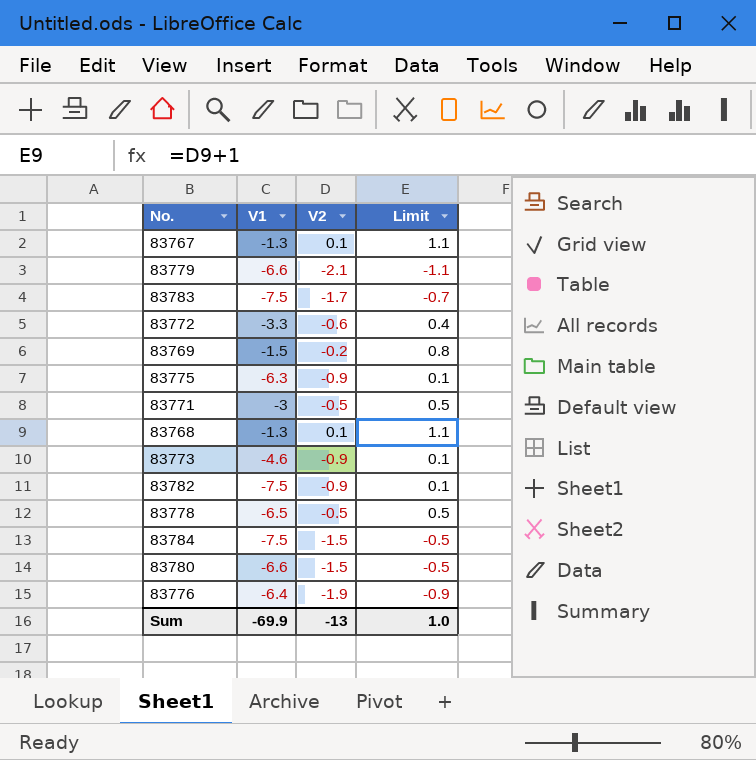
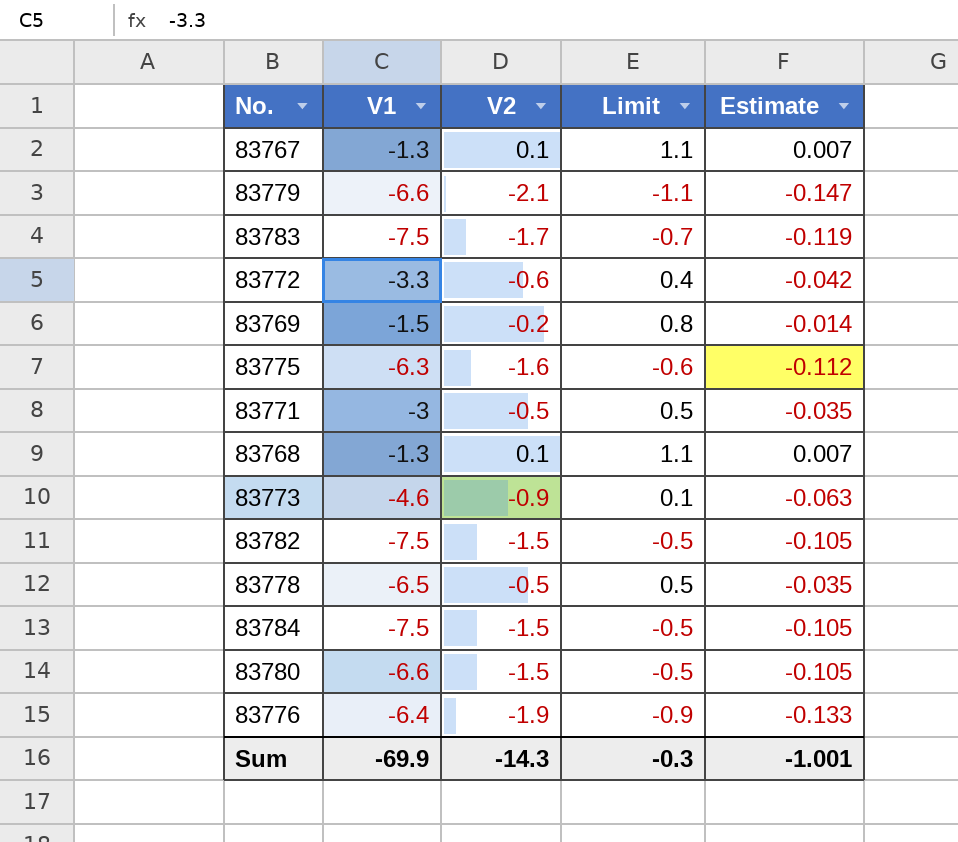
column Estimate | formula: none -> [V2] * 0.07
83775 | V2: -0.9 -> -1.6
83775 | Limit: 0.1 -> -0.6
83782 | V2: -0.9 -> -1.5
83782 | Limit: 0.1 -> -0.5
Sum | V2: -13 -> -14.3
Sum | Limit: 1.0 -> -0.3

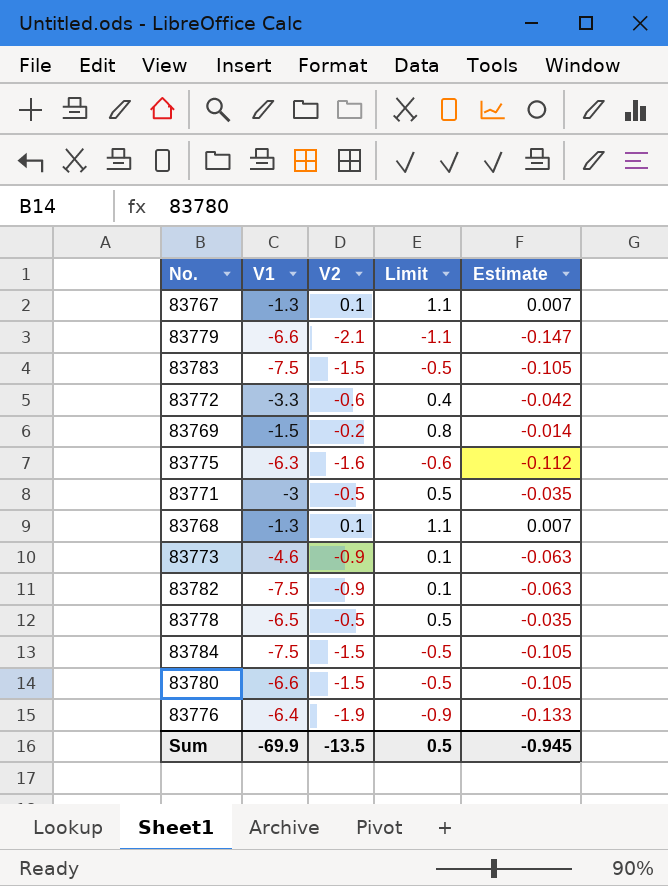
83783 | V2: -1.7 -> -1.5
83783 | Limit: -0.7 -> -0.5
83783 | Estimate: -0.119 -> -0.105
83782 | V2: -1.5 -> -0.9
83782 | Limit: -0.5 -> 0.1
83782 | Estimate: -0.105 -> -0.063
Sum | V2: -14.3 -> -13.5
Sum | Limit: -0.3 -> 0.5
Sum | Estimate: -1.001 -> -0.945

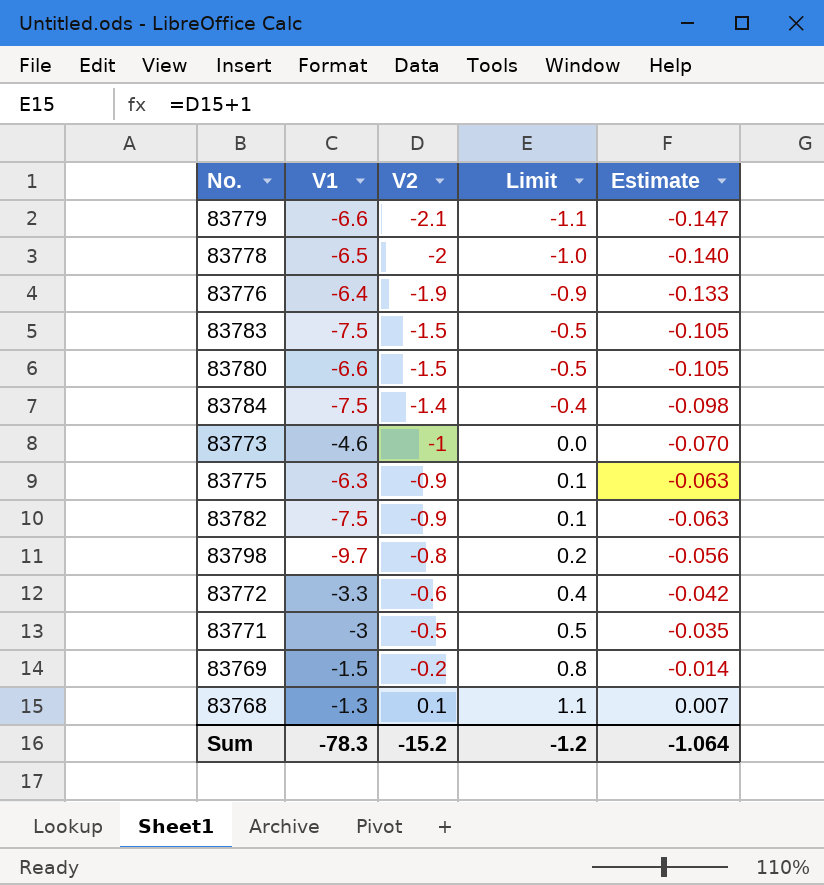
row order: none -> V2 ascending
row 83767: -1.3 | 0.1 | 1.1 | 0.007 -> none
83778 | V2: -0.5 -> -2
83778 | Limit: 0.5 -> -1.0
83778 | Estimate: -0.035 -> -0.140
83784 | V2: -1.5 -> -1.4
83784 | Limit: -0.5 -> -0.4
83784 | Estimate: -0.105 -> -0.098
83773 | V2: -0.9 -> -1
83773 | Limit: 0.1 -> 0.0
83773 | Estimate: -0.063 -> -0.070
83775 | V2: -1.6 -> -0.9
83775 | Limit: -0.6 -> 0.1
83775 | Estimate: -0.112 -> -0.063
row 83798: none -> -9.7 | -0.8 | 0.2 | -0.056
Sum | V1: -69.9 -> -78.3
Sum | V2: -13.5 -> -15.2
Sum | Limit: 0.5 -> -1.2
Sum | Estimate: -0.945 -> -1.064

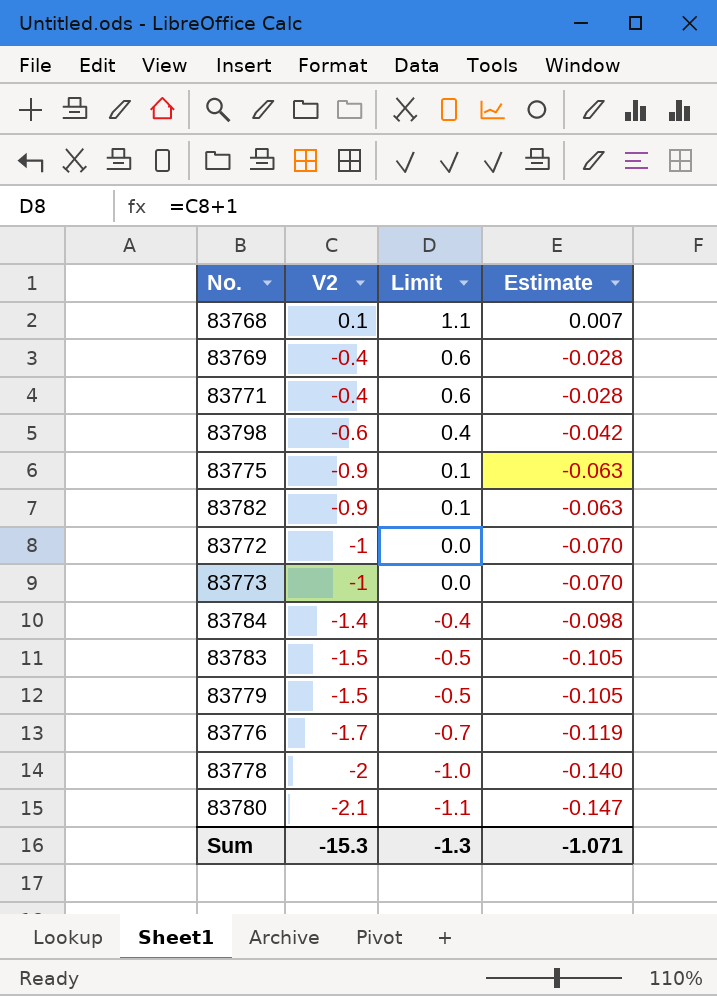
row order: V2 ascending -> V2 descending
column V1 | position: 2 -> none
83769 | V2: -0.2 -> -0.4
83769 | Limit: 0.8 -> 0.6
83769 | Estimate: -0.014 -> -0.028
83771 | V2: -0.5 -> -0.4
83771 | Limit: 0.5 -> 0.6
83771 | Estimate: -0.035 -> -0.028
83798 | V2: -0.8 -> -0.6
83798 | Limit: 0.2 -> 0.4
83798 | Estimate: -0.056 -> -0.042
83772 | V2: -0.6 -> -1
83772 | Limit: 0.4 -> 0.0
83772 | Estimate: -0.042 -> -0.070
83779 | V2: -2.1 -> -1.5
83779 | Limit: -1.1 -> -0.5
83779 | Estimate: -0.147 -> -0.105
83776 | V2: -1.9 -> -1.7
83776 | Limit: -0.9 -> -0.7
83776 | Estimate: -0.133 -> -0.119
83780 | V2: -1.5 -> -2.1
83780 | Limit: -0.5 -> -1.1
83780 | Estimate: -0.105 -> -0.147
Sum | V2: -15.2 -> -15.3
Sum | Limit: -1.2 -> -1.3
Sum | Estimate: -1.064 -> -1.071

